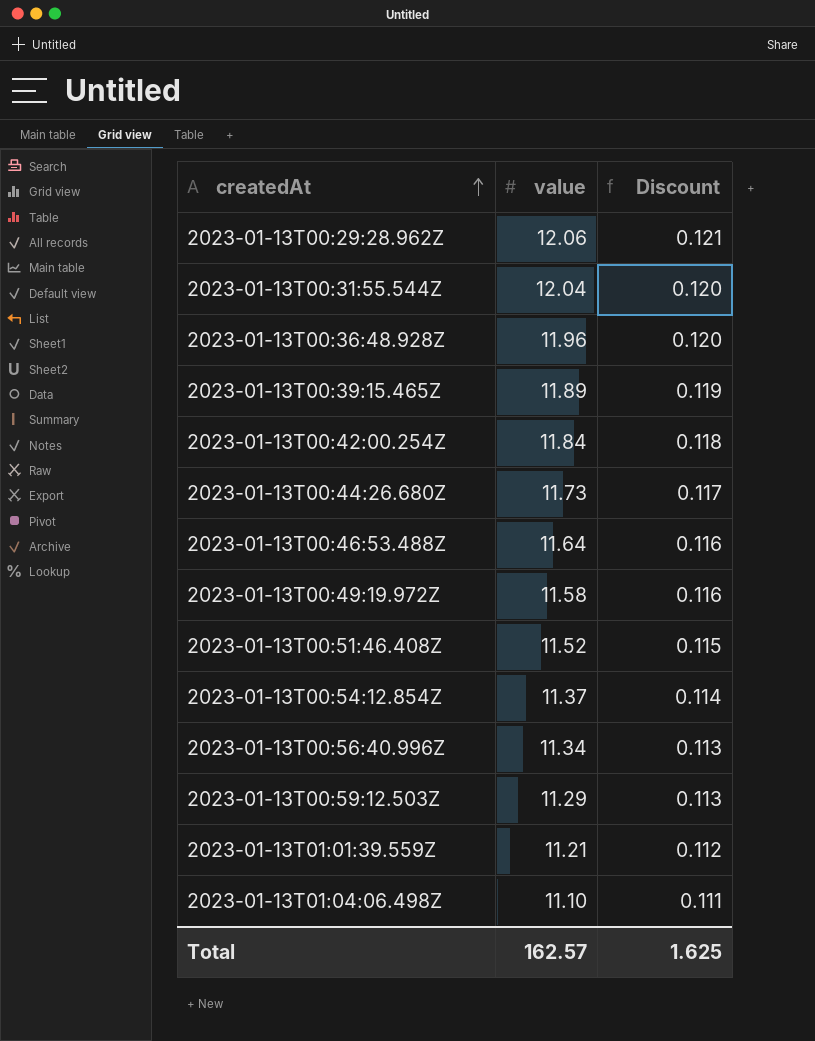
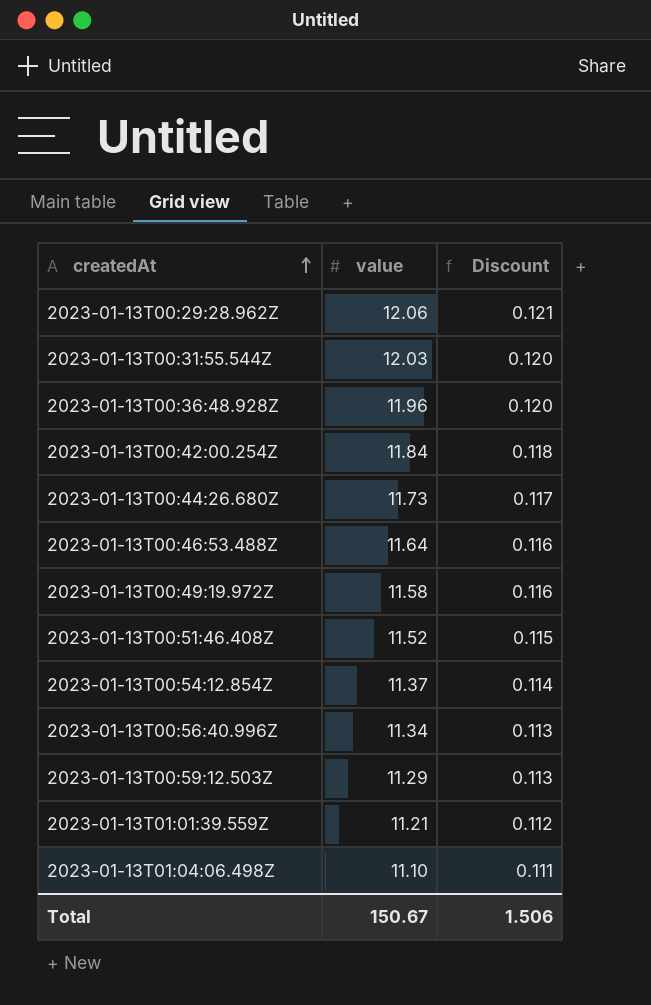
row 2023-01-13T00:39:15.465Z: 11.89 | 0.119 -> none
2023-01-13T00:31:55.544Z | value: 12.04 -> 12.03
Total | value: 162.57 -> 150.67
Total | Discount: 1.625 -> 1.506

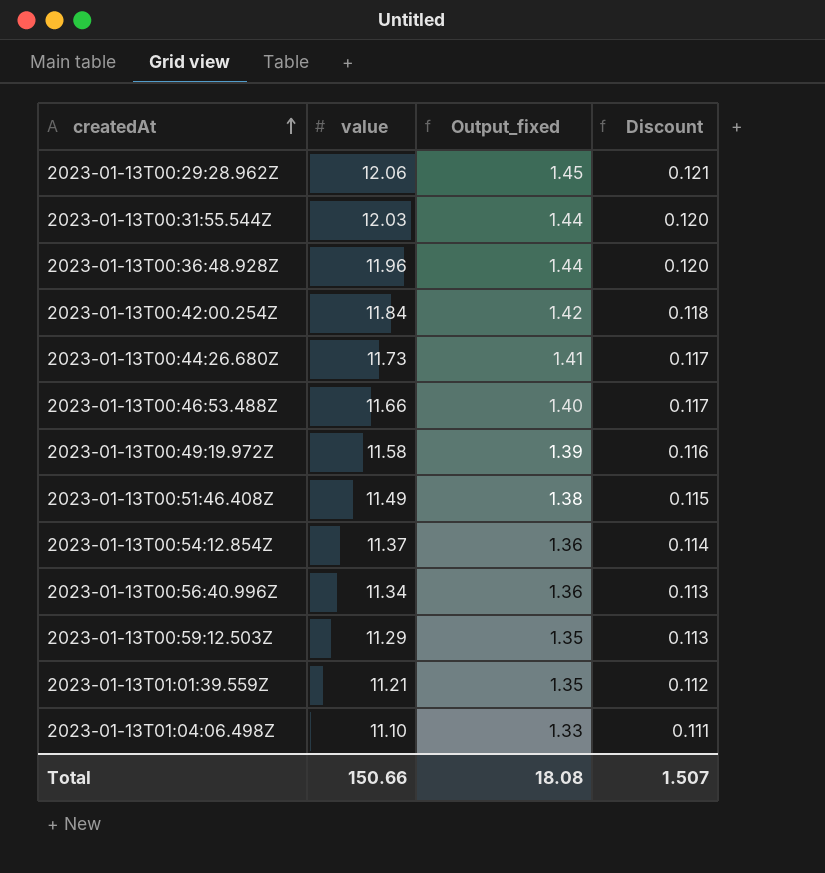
column Output_fixed | formula: none -> [value] * 0.12
2023-01-13T00:46:53.488Z | value: 11.64 -> 11.66
2023-01-13T00:46:53.488Z | Discount: 0.116 -> 0.117
2023-01-13T00:51:46.408Z | value: 11.52 -> 11.49
Total | value: 150.67 -> 150.66
Total | Discount: 1.506 -> 1.507

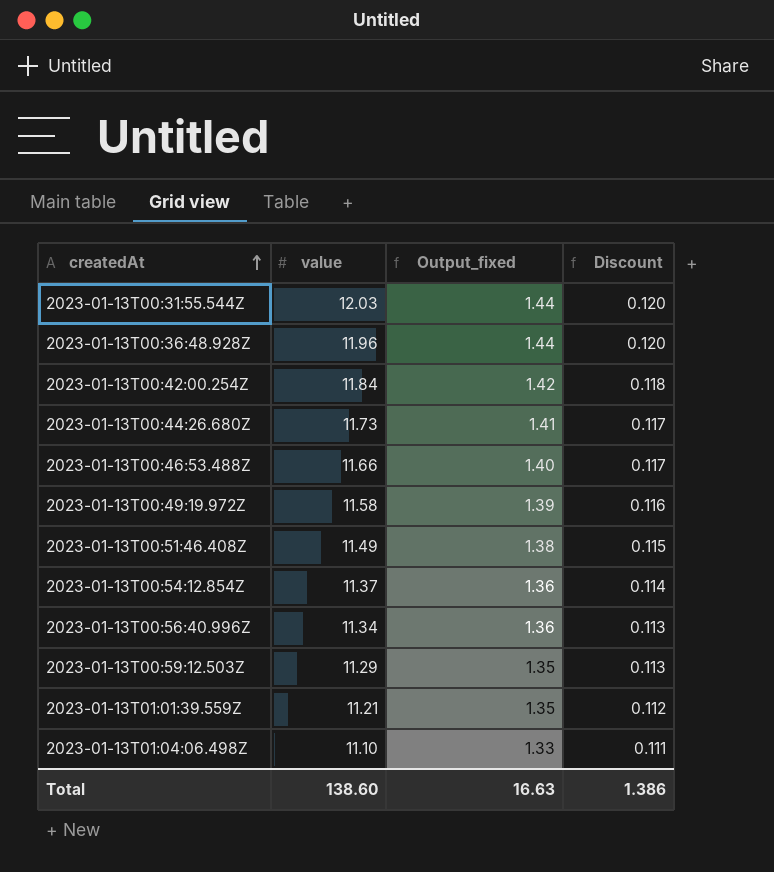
row 2023-01-13T00:29:28.962Z: 12.06 | 1.45 | 0.121 -> none
Total | value: 150.66 -> 138.60
Total | Output_fixed: 18.08 -> 16.63
Total | Discount: 1.507 -> 1.386

